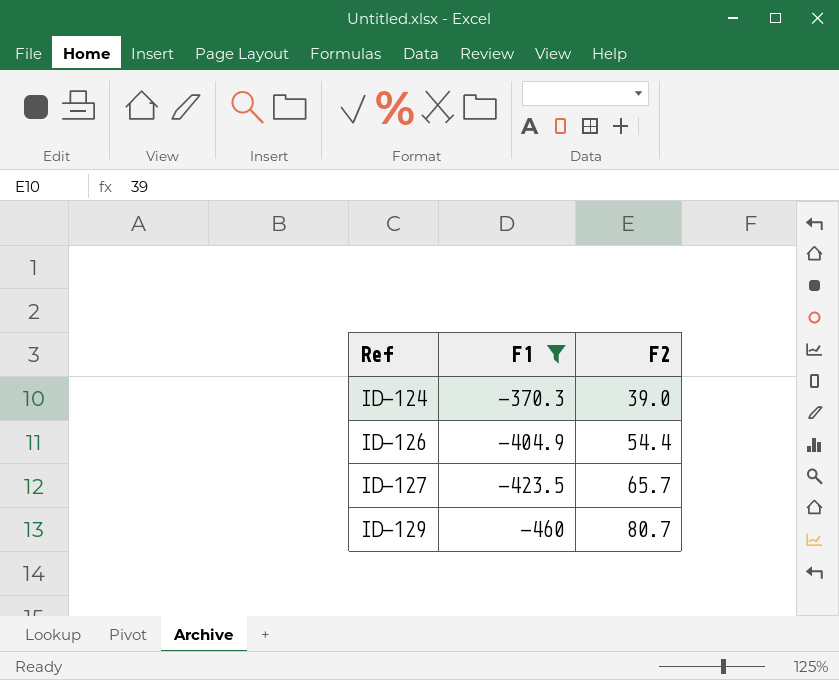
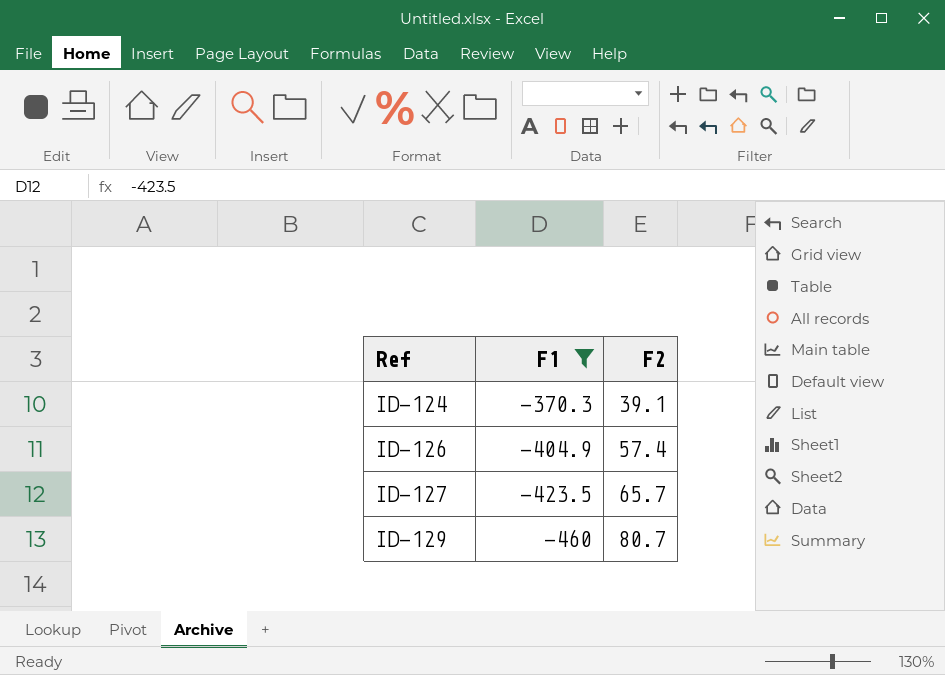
ID-124 | F2: 39.0 -> 39.1
ID-126 | F2: 54.4 -> 57.4

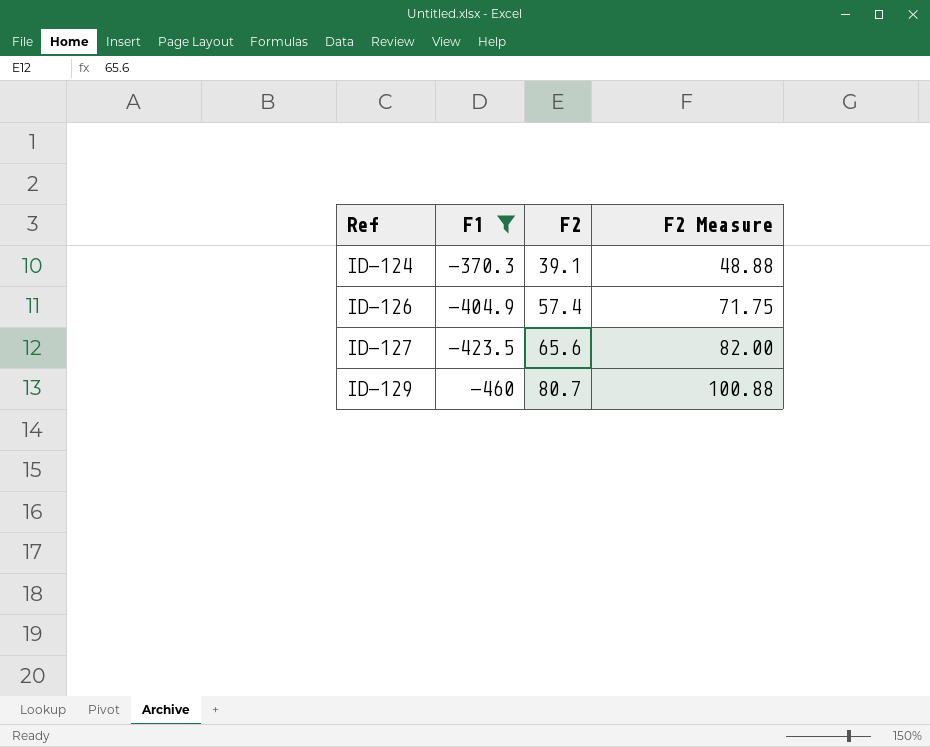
column F2 Measure | formula: none -> [F2] * 1.25
ID-127 | F2: 65.7 -> 65.6

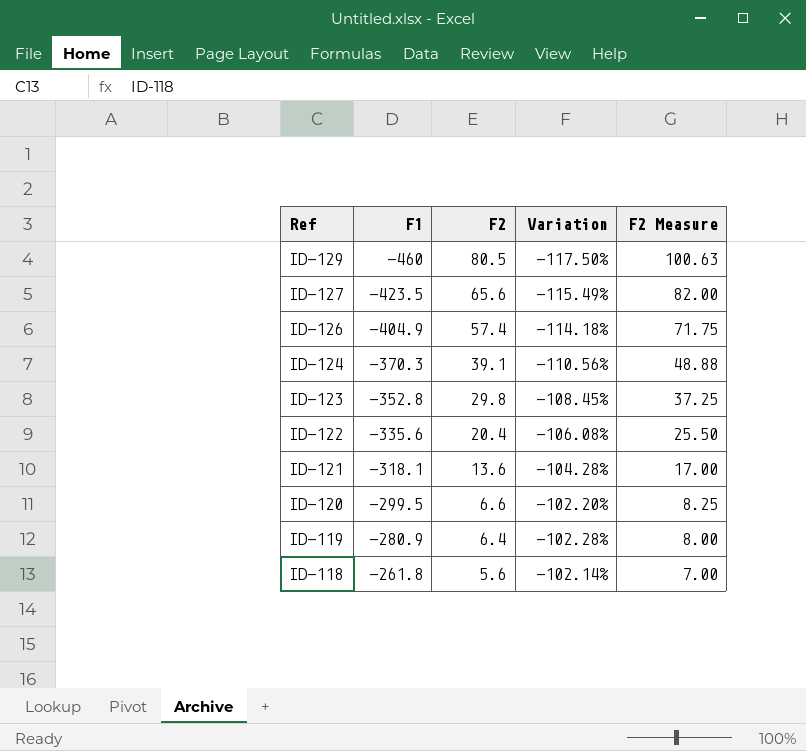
filter: F1 <= -370.3 -> none
row order: Ref ascending -> Ref descending
column Variation | formula: none -> ([F2] - [F1]) / [F1]
ID-129 | F2: 80.7 -> 80.5
ID-129 | F2 Measure: 100.88 -> 100.63

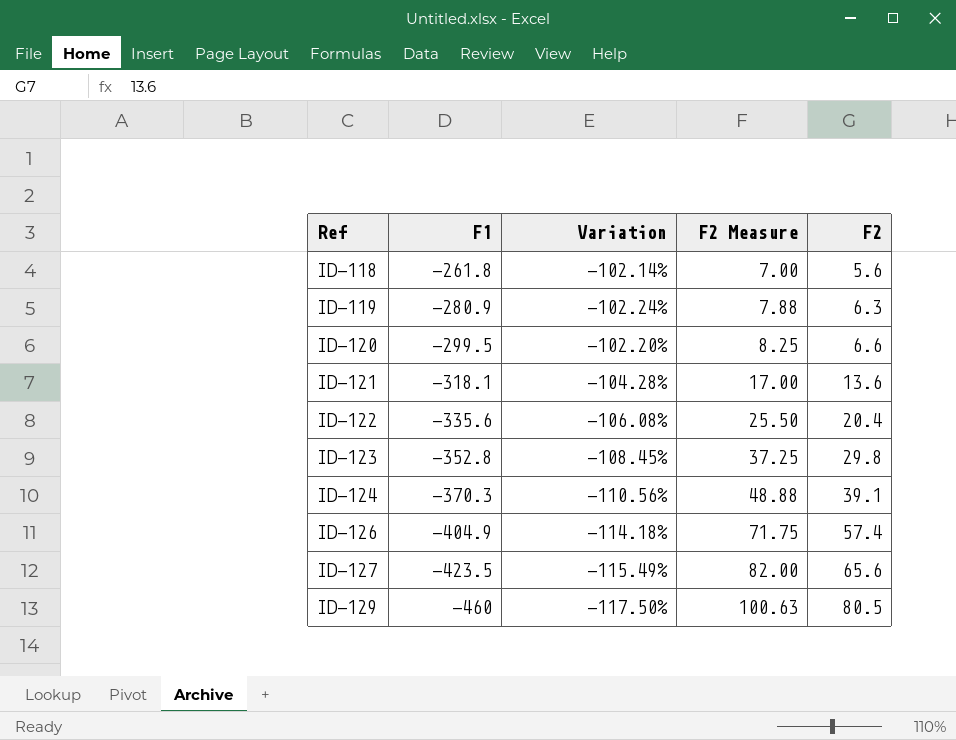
row order: Ref descending -> Ref ascending
column F2 | position: 3 -> 5
ID-119 | Variation: -102.28% -> -102.24%
ID-119 | F2 Measure: 8.00 -> 7.88
ID-119 | F2: 6.4 -> 6.3

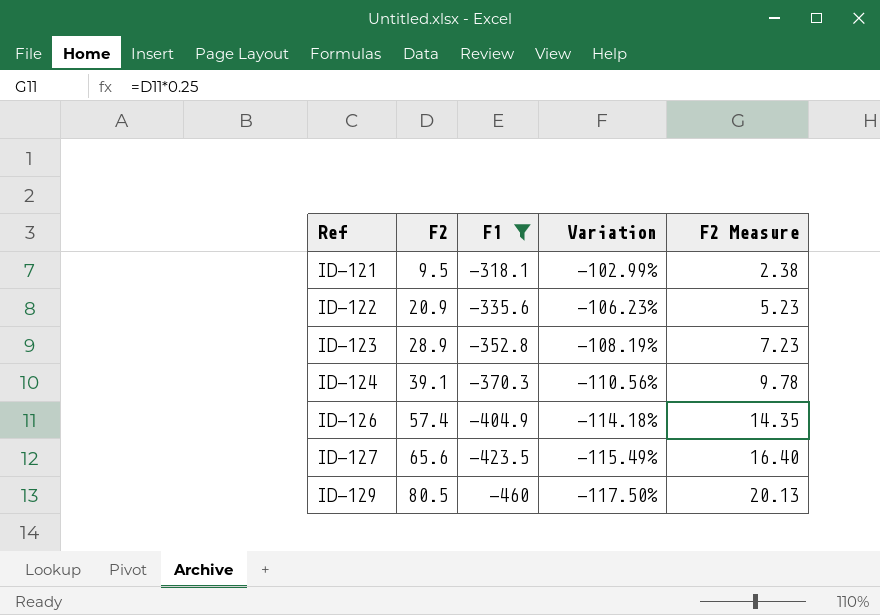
filter: none -> F1 <= -318.1
column F2 | position: 5 -> 2
column F2 Measure | formula: [F2] * 1.25 -> [F2] * 0.25
ID-121 | F2: 13.6 -> 9.5
ID-121 | Variation: -104.28% -> -102.99%
ID-122 | F2: 20.4 -> 20.9
ID-122 | Variation: -106.08% -> -106.23%
ID-123 | F2: 29.8 -> 28.9
ID-123 | Variation: -108.45% -> -108.19%

